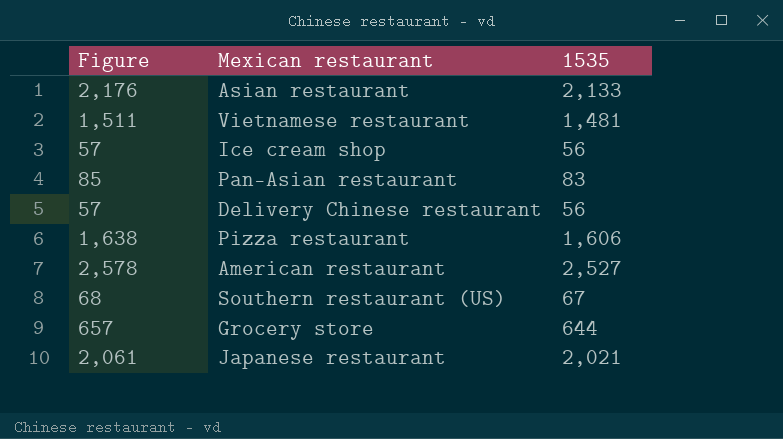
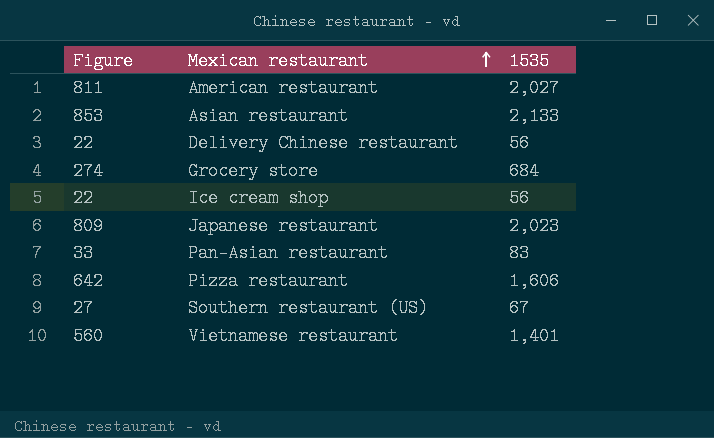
row order: none -> Mexican restaurant ascending
column Figure | formula: [1535] * 1.02 -> [1535] * 0.4
American restaurant | 1535: 2,527 -> 2,027
Grocery store | 1535: 644 -> 684
Japanese restaurant | 1535: 2,021 -> 2,023
Vietnamese restaurant | 1535: 1,481 -> 1,401

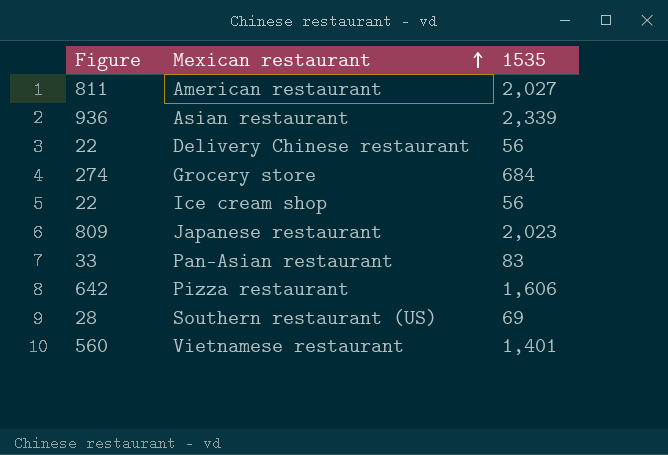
Asian restaurant | Figure: 853 -> 936
Asian restaurant | 1535: 2,133 -> 2,339
Southern restaurant (US) | Figure: 27 -> 28
Southern restaurant (US) | 1535: 67 -> 69

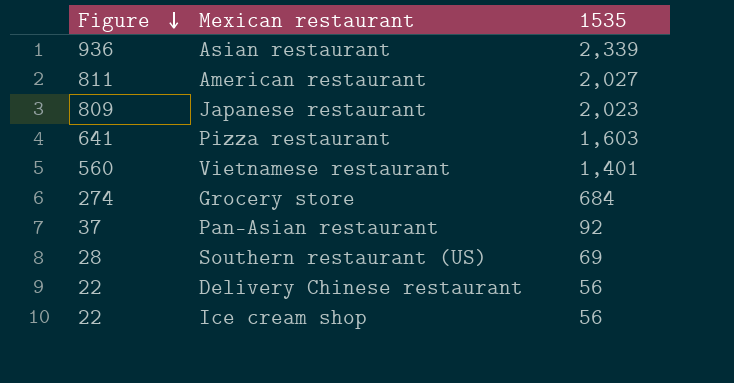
row order: Mexican restaurant ascending -> Figure descending
Pizza restaurant | Figure: 642 -> 641
Pizza restaurant | 1535: 1,606 -> 1,603
Pan-Asian restaurant | Figure: 33 -> 37
Pan-Asian restaurant | 1535: 83 -> 92

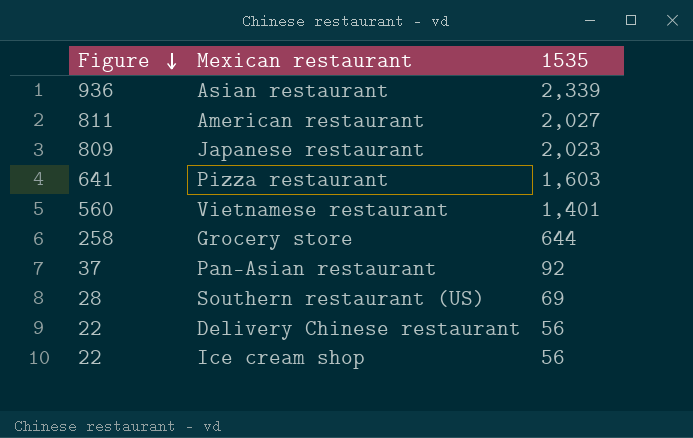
Grocery store | Figure: 274 -> 258
Grocery store | 1535: 684 -> 644

